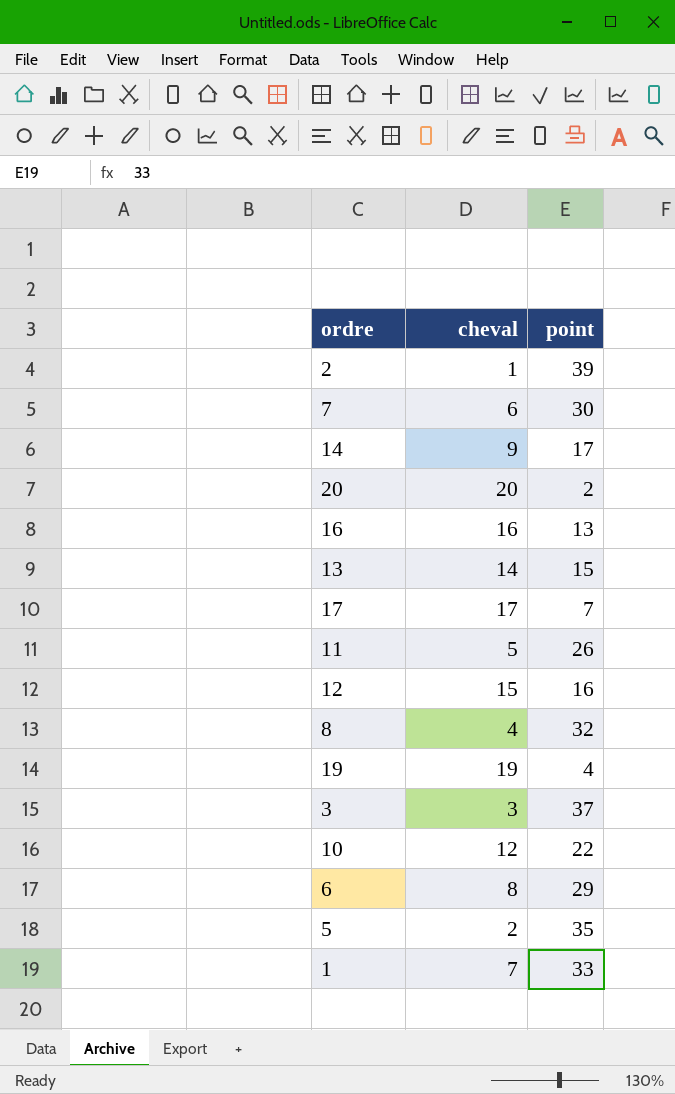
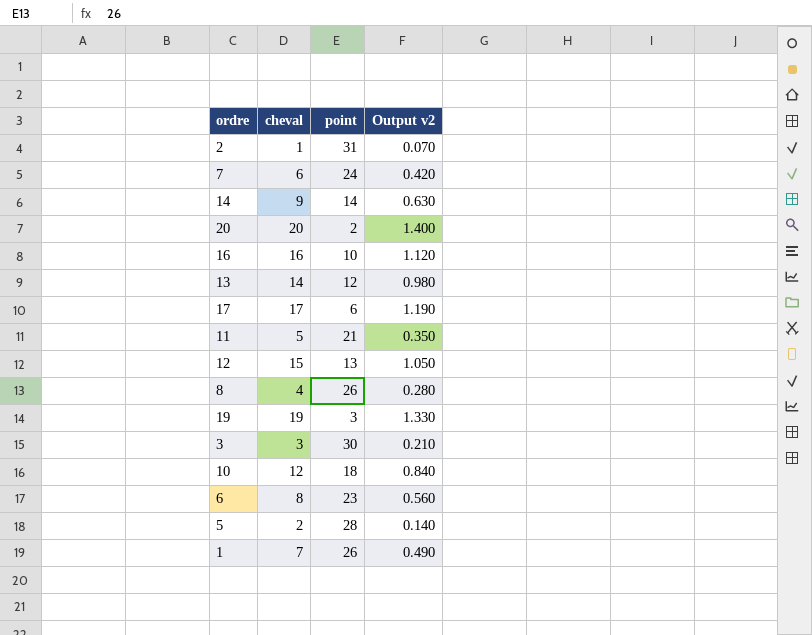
column Output v2 | formula: none -> [cheval] * 0.07
2 | point: 39 -> 31
7 | point: 30 -> 24
14 | point: 17 -> 14
16 | point: 13 -> 10
13 | point: 15 -> 12
17 | point: 7 -> 6
11 | point: 26 -> 21
12 | point: 16 -> 13
8 | point: 32 -> 26
19 | point: 4 -> 3
3 | point: 37 -> 30
10 | point: 22 -> 18
6 | point: 29 -> 23
5 | point: 35 -> 28
1 | point: 33 -> 26

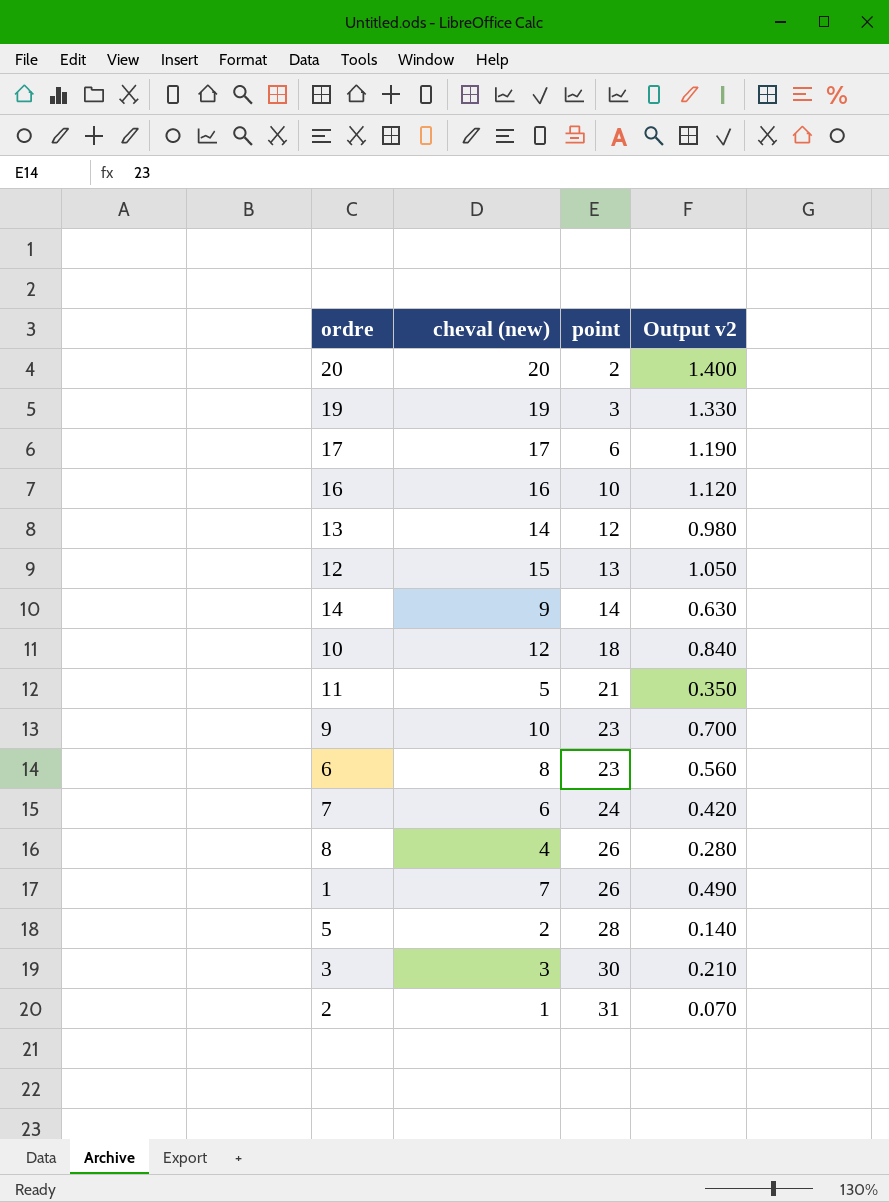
row order: none -> point ascending
column name: cheval -> cheval (new)
row 9: none -> 10 | 23 | 0.700

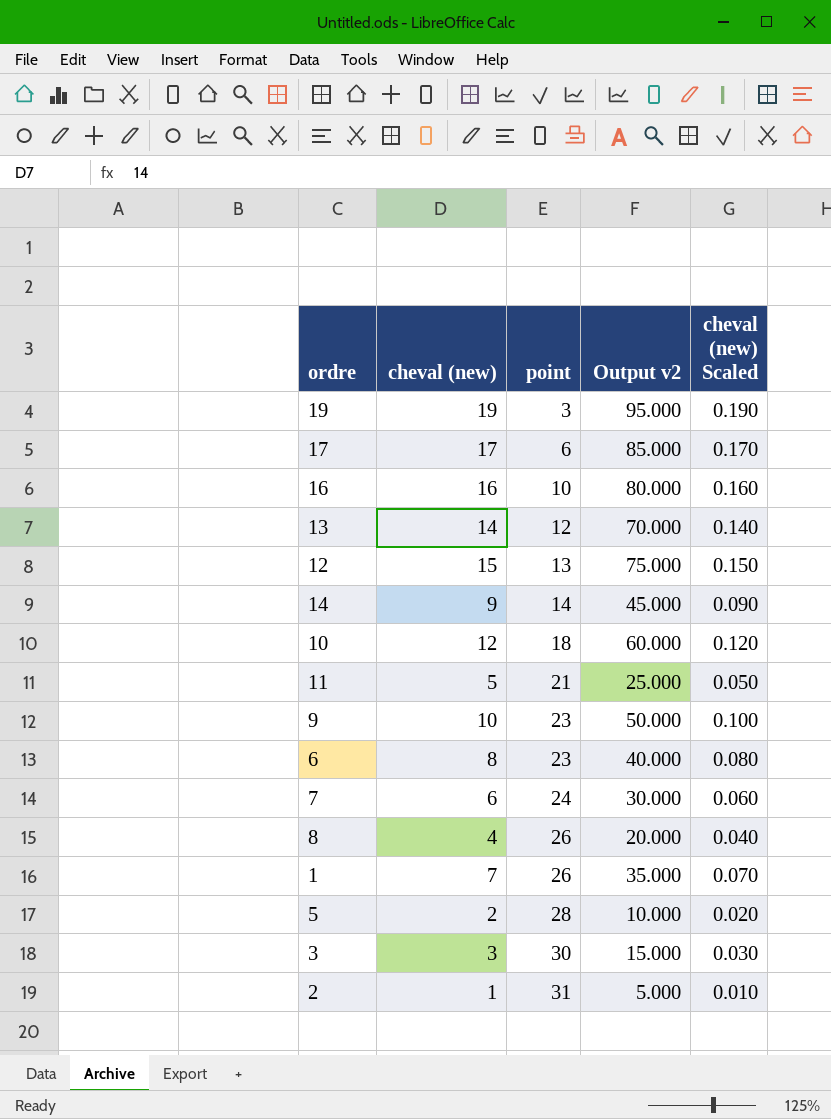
column Output v2 | formula: [cheval (new)] * 0.07 -> [cheval (new)] * 5
column cheval (new) Scaled | formula: none -> [cheval (new)] * 0.01
row 20: 20 | 2 | 1.400 -> none

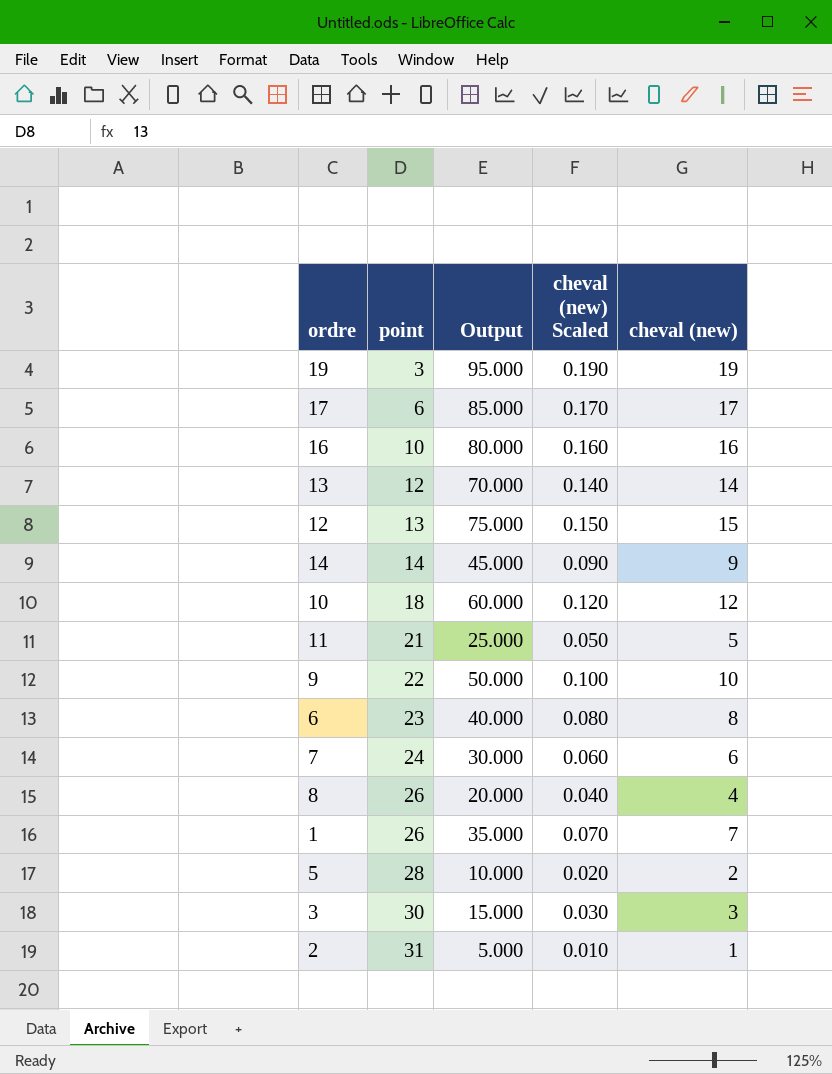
column name: Output v2 -> Output
column cheval (new) | position: 2 -> 5
9 | point: 23 -> 22

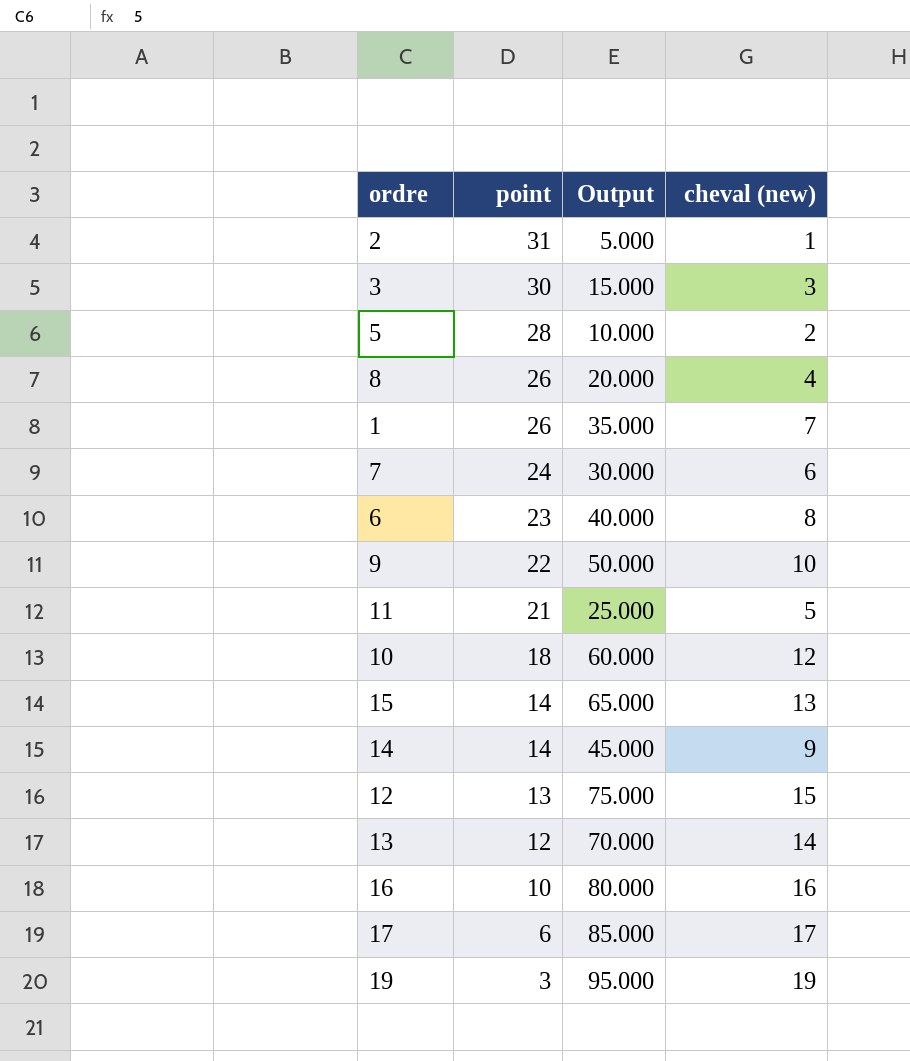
row order: point ascending -> point descending
column cheval (new) Scaled | formula: [cheval (new)] * 0.01 -> none
row 15: none -> 14 | 65.000 | 13

